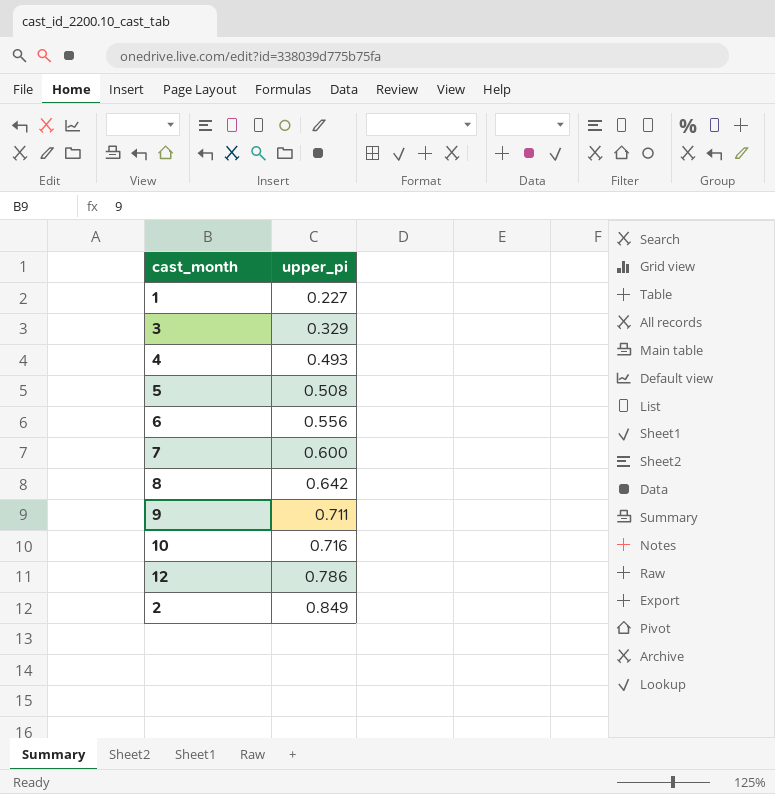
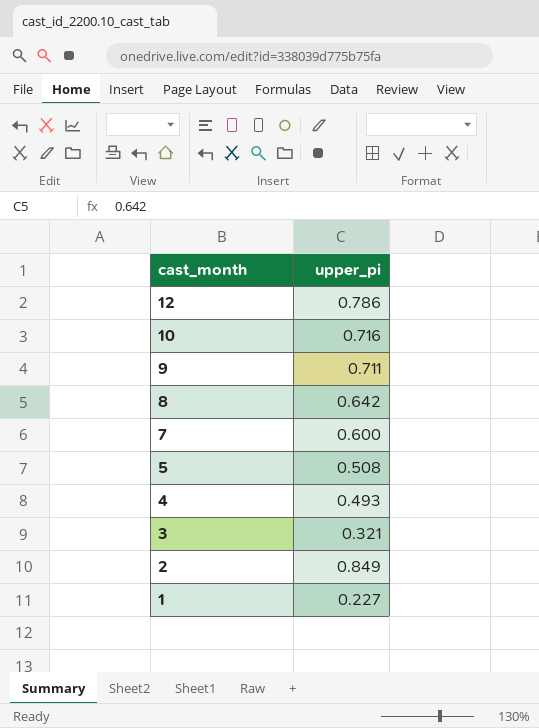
row order: upper_pi ascending -> cast_month descending
row 6: 0.556 -> none
3 | upper_pi: 0.329 -> 0.321

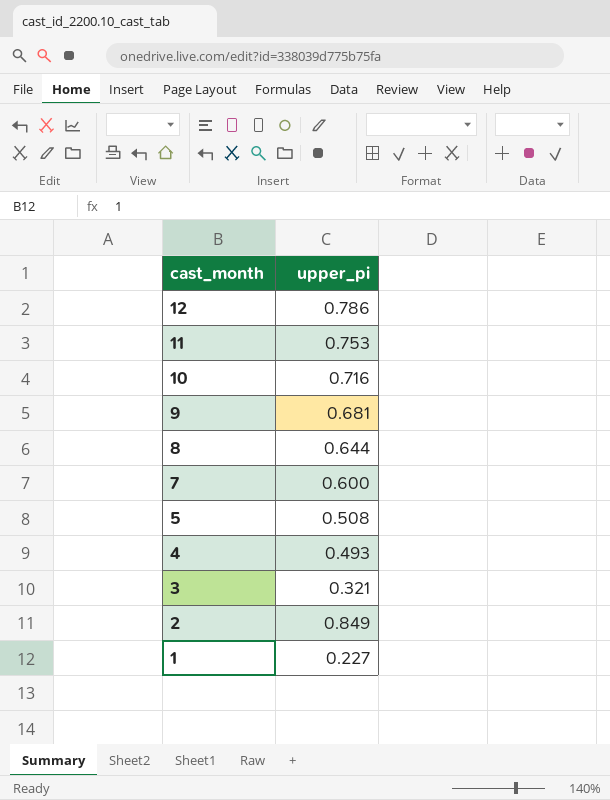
row 11: none -> 0.753
9 | upper_pi: 0.711 -> 0.681
8 | upper_pi: 0.642 -> 0.644

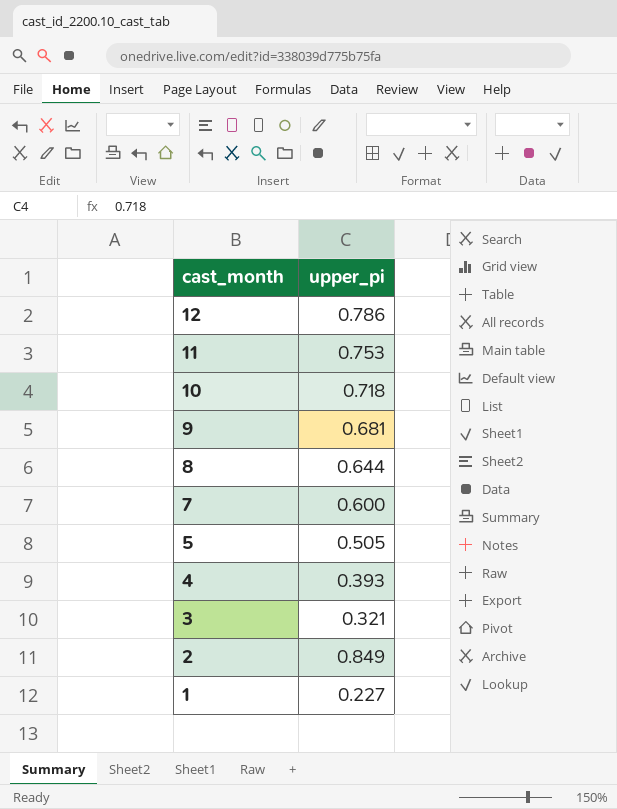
10 | upper_pi: 0.716 -> 0.718
5 | upper_pi: 0.508 -> 0.505
4 | upper_pi: 0.493 -> 0.393

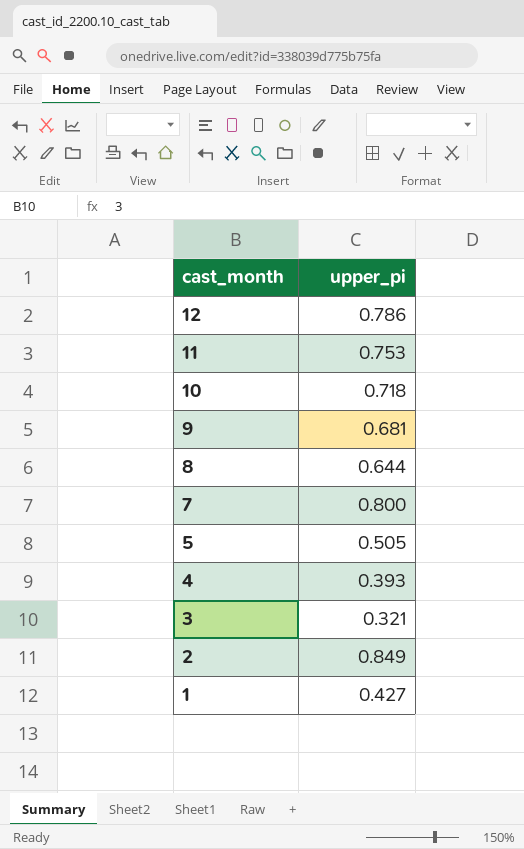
7 | upper_pi: 0.600 -> 0.800
1 | upper_pi: 0.227 -> 0.427

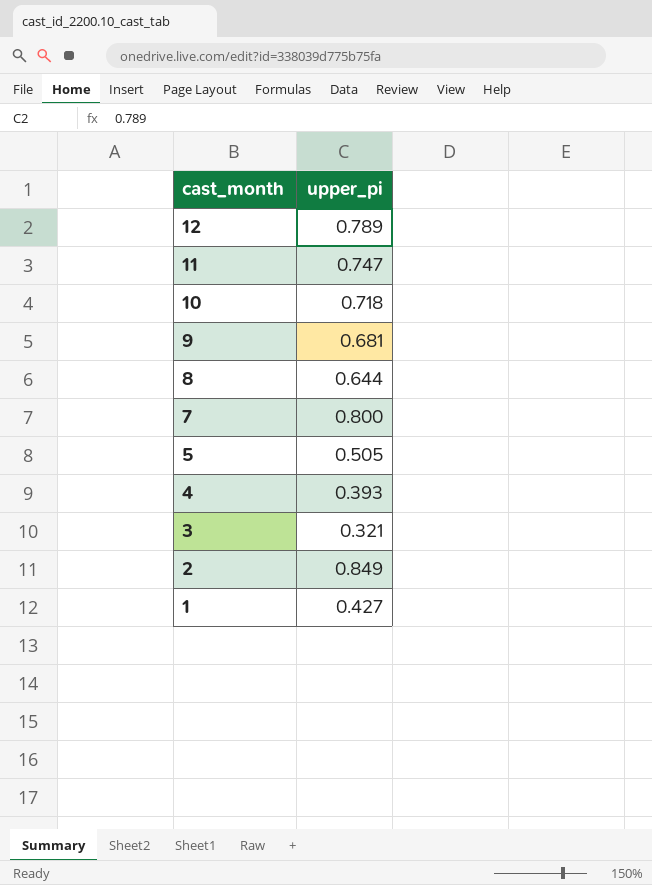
12 | upper_pi: 0.786 -> 0.789
11 | upper_pi: 0.753 -> 0.747

